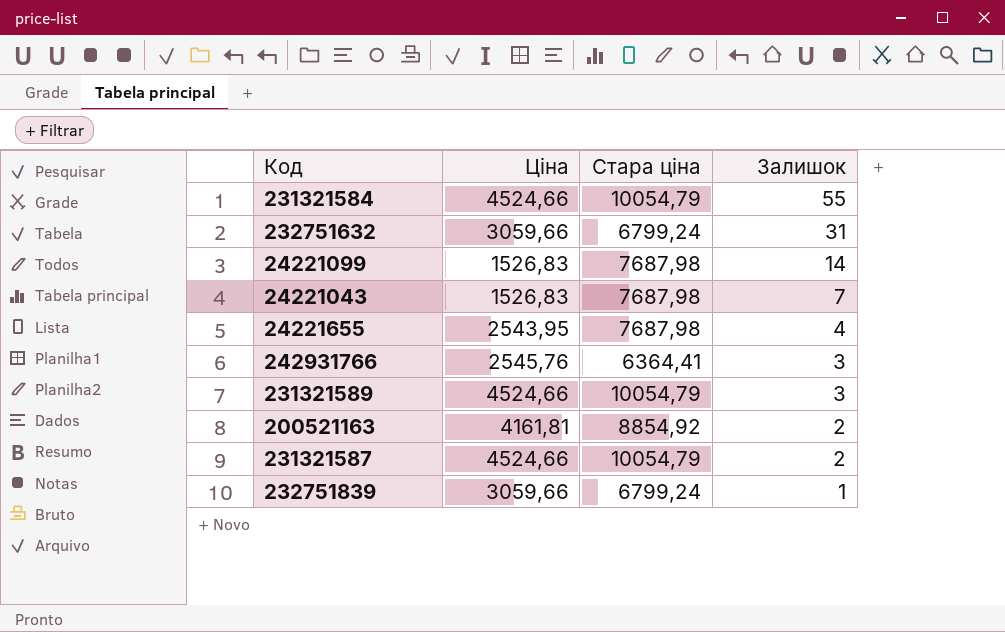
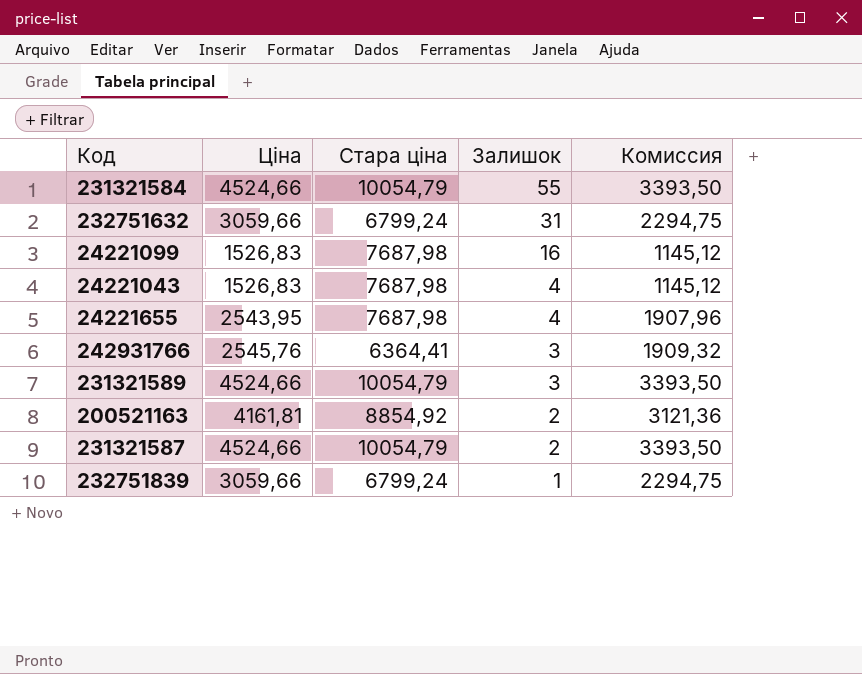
column Комиссия | formula: none -> [Ціна] * 0,75
24221099 | Залишок: 14 -> 16
24221043 | Залишок: 7 -> 4

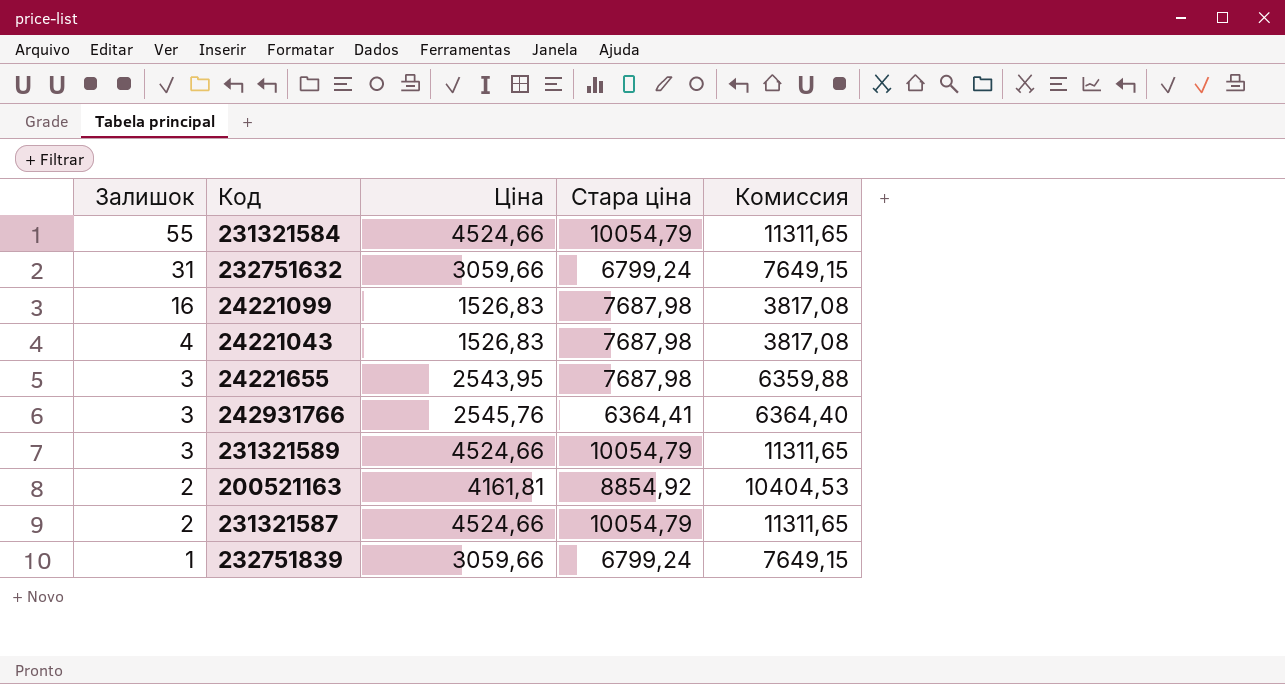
column Залишок | position: 4 -> 1
column Комиссия | formula: [Ціна] * 0,75 -> [Ціна] * 2,5
24221655 | Залишок: 4 -> 3

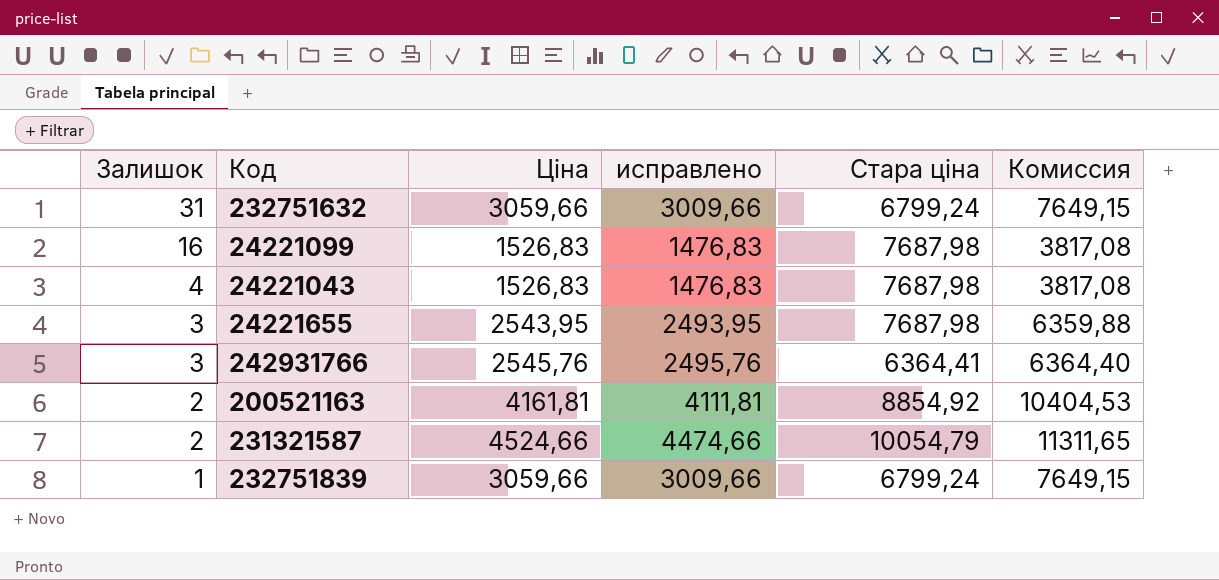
column исправлено | formula: none -> [Ціна] - 50
row 231321584: 55 | 4524,66 | 10054,79 | 11311,65 -> none
row 231321589: 3 | 4524,66 | 10054,79 | 11311,65 -> none

